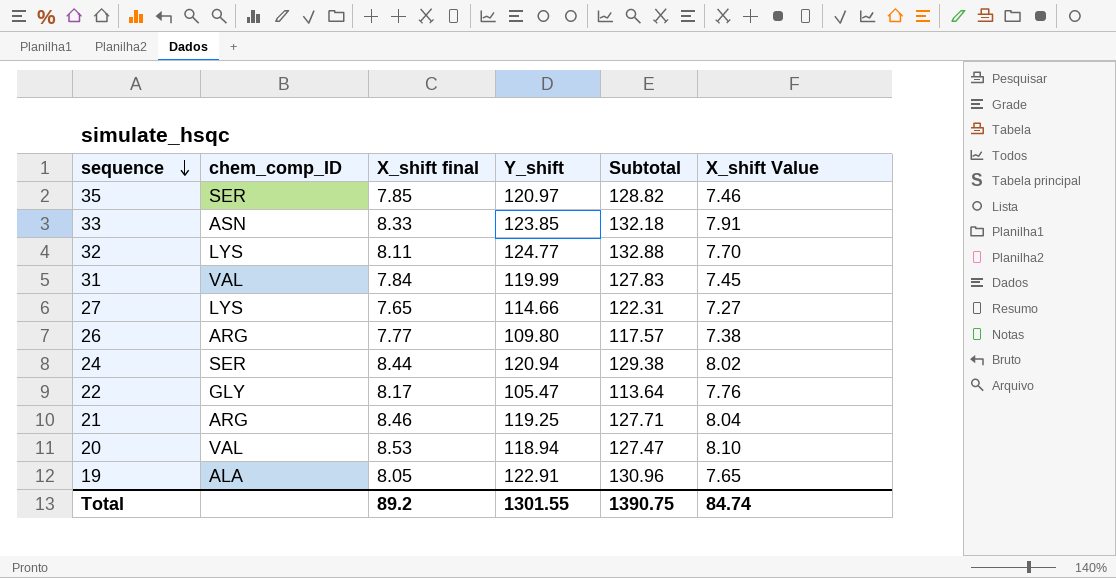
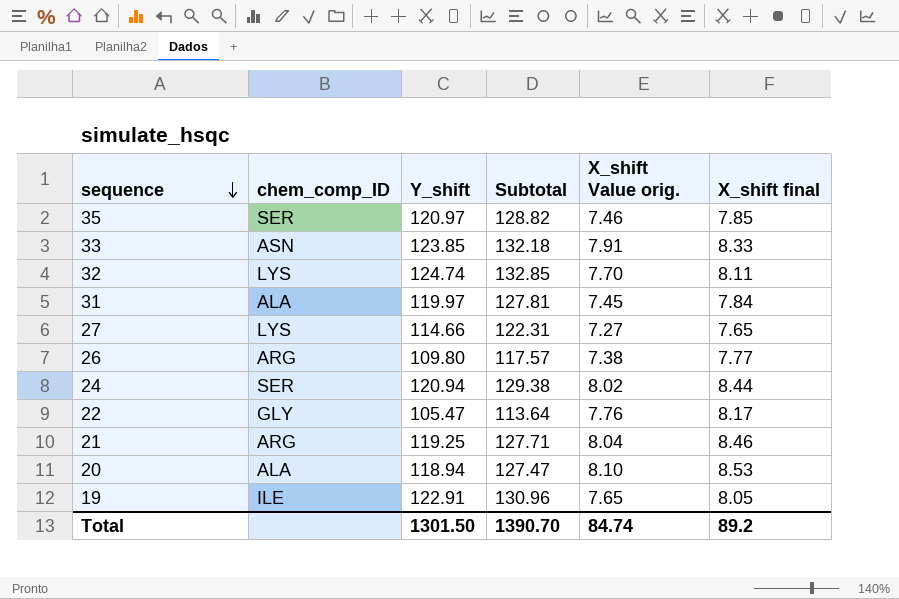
column name: X_shift Value -> X_shift Value orig.
column X_shift final | position: 3 -> 6
32 | Y_shift: 124.77 -> 124.74
32 | Subtotal: 132.88 -> 132.85
31 | chem_comp_ID: VAL -> ALA
31 | Y_shift: 119.99 -> 119.97
31 | Subtotal: 127.83 -> 127.81
20 | chem_comp_ID: VAL -> ALA
19 | chem_comp_ID: ALA -> ILE
Total | Y_shift: 1301.55 -> 1301.50
Total | Subtotal: 1390.75 -> 1390.70

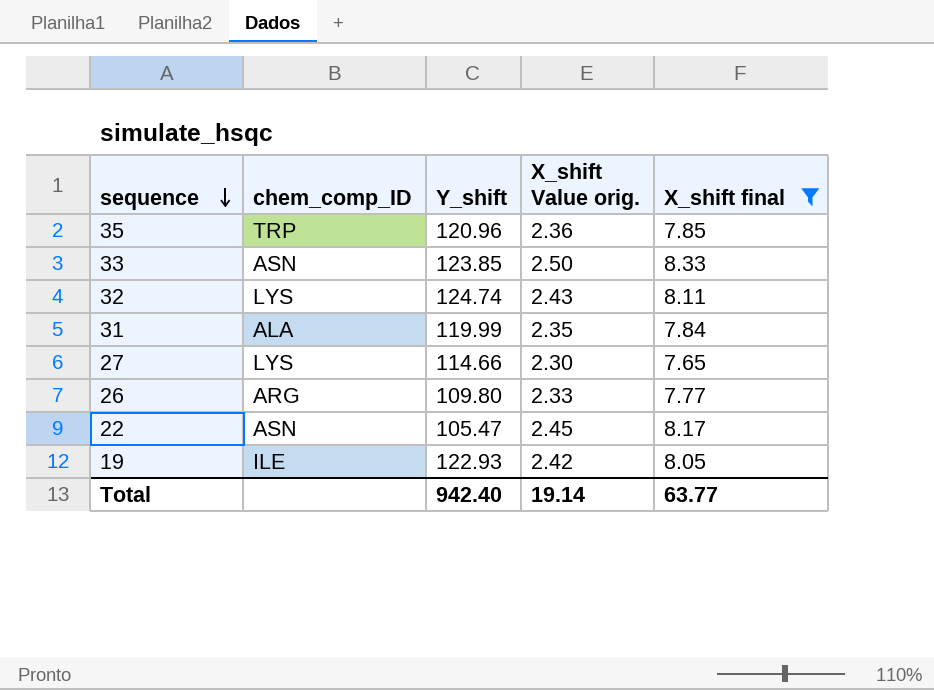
filter: none -> X_shift final <= 8.33
column Subtotal | formula: [Y_shift] + [X_shift final] -> none
column X_shift Value orig. | formula: [X_shift final] * 0.95 -> [X_shift final] * 0.3
35 | chem_comp_ID: SER -> TRP
35 | Y_shift: 120.97 -> 120.96
31 | Y_shift: 119.97 -> 119.99
22 | chem_comp_ID: GLY -> ASN
19 | Y_shift: 122.91 -> 122.93
Total | Y_shift: 1301.50 -> 942.40
Total | X_shift Value orig.: 84.74 -> 19.14
Total | X_shift final: 89.2 -> 63.77

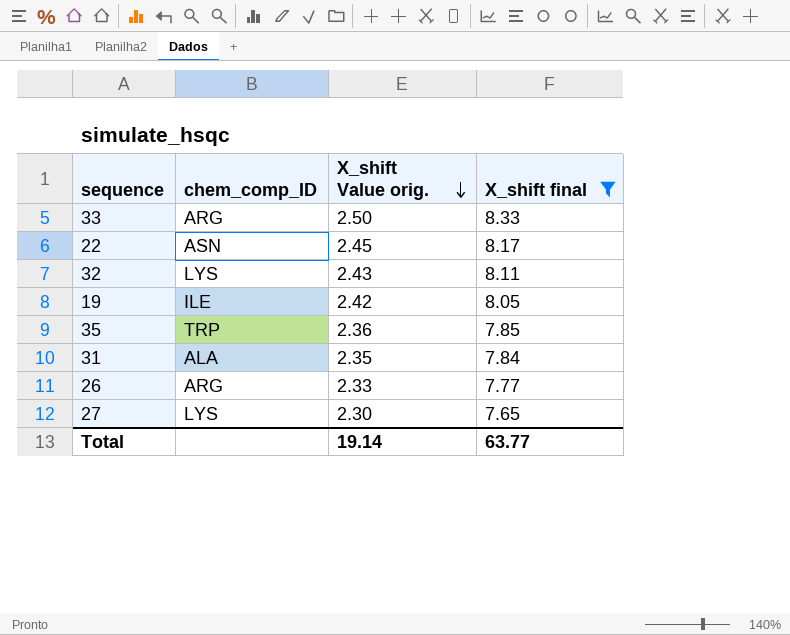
row order: sequence descending -> X_shift Value orig. descending
column Y_shift | position: 3 -> none
33 | chem_comp_ID: ASN -> ARG

